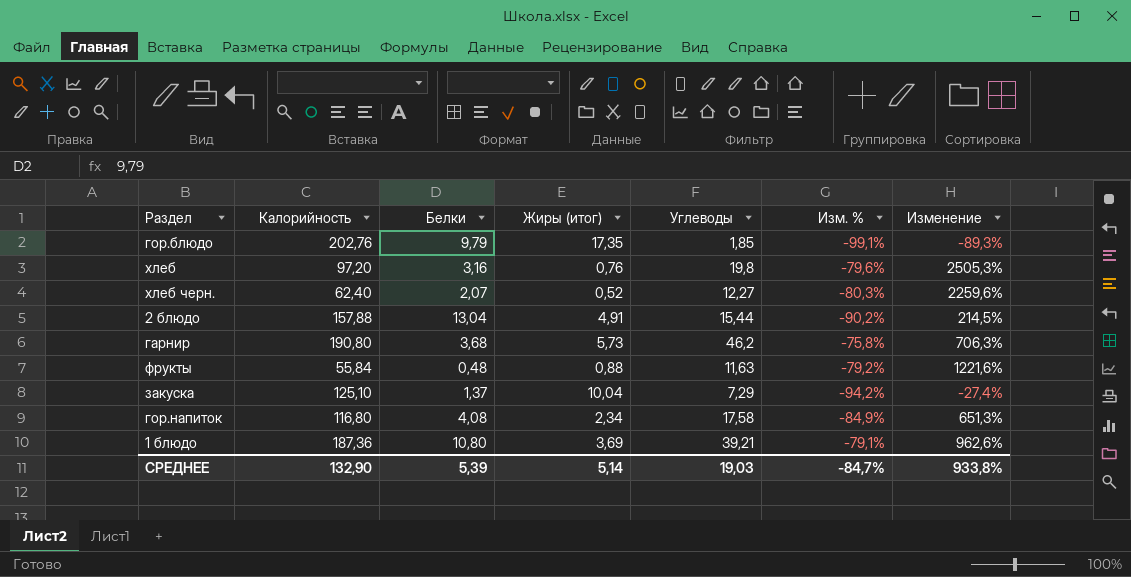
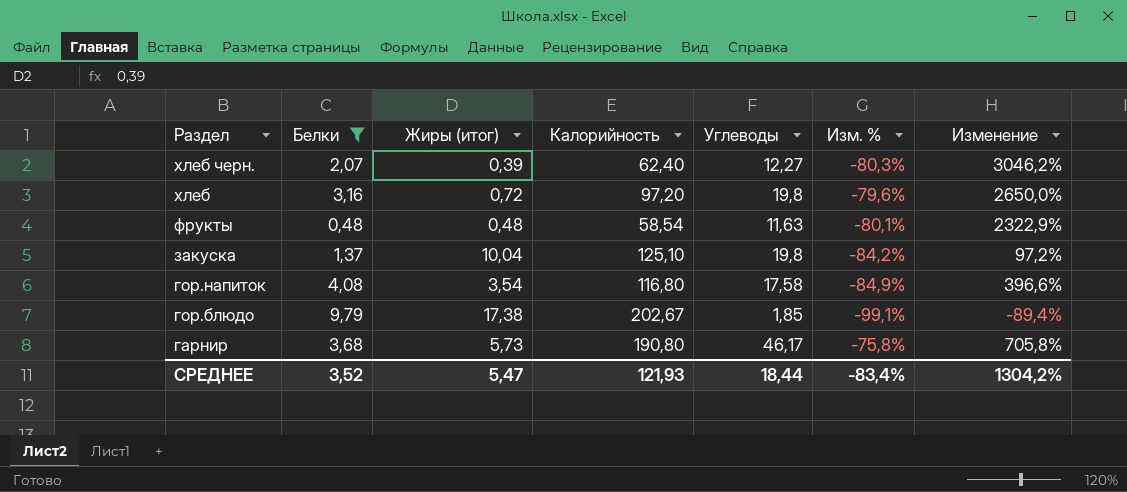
filter: none -> Белки <= 9,79
row order: none -> Раздел descending
column Калорийность | position: 2 -> 4
хлеб черн. | Жиры (итог): 0,52 -> 0,39
хлеб черн. | Изменение: 2259,6% -> 3046,2%
хлеб | Жиры (итог): 0,76 -> 0,72
хлеб | Изменение: 2505,3% -> 2650,0%
фрукты | Жиры (итог): 0,88 -> 0,48
фрукты | Калорийность: 55,84 -> 58,54
фрукты | Изм. %: -79,2% -> -80,1%
фрукты | Изменение: 1221,6% -> 2322,9%
закуска | Углеводы: 7,29 -> 19,8
закуска | Изм. %: -94,2% -> -84,2%
закуска | Изменение: -27,4% -> 97,2%
гор.напиток | Жиры (итог): 2,34 -> 3,54
гор.напиток | Изменение: 651,3% -> 396,6%
гор.блюдо | Жиры (итог): 17,35 -> 17,38
гор.блюдо | Калорийность: 202,76 -> 202,67
гор.блюдо | Изменение: -89,3% -> -89,4%
гарнир | Углеводы: 46,2 -> 46,17
гарнир | Изменение: 706,3% -> 705,8%
СРЕДНЕЕ | Белки: 5,39 -> 3,52
СРЕДНЕЕ | Жиры (итог): 5,14 -> 5,47
СРЕДНЕЕ | Калорийность: 132,90 -> 121,93
СРЕДНЕЕ | Углеводы: 19,03 -> 18,44
СРЕДНЕЕ | Изм. %: -84,7% -> -83,4%
СРЕДНЕЕ | Изменение: 933,8% -> 1304,2%

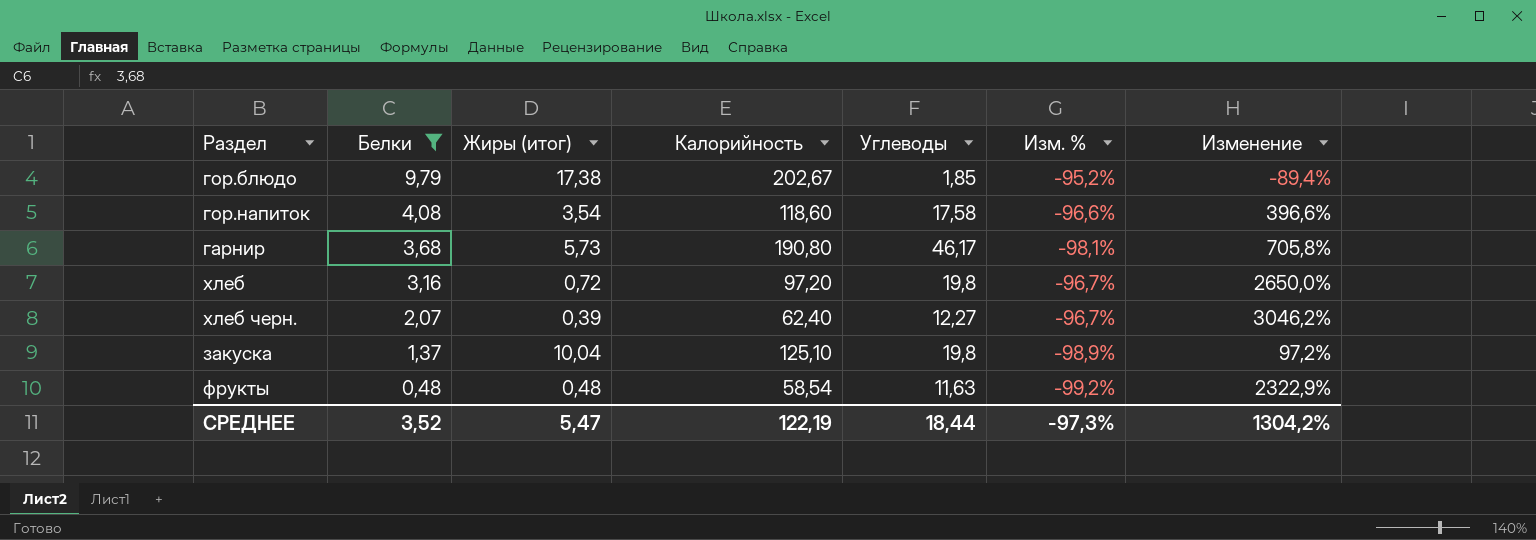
row order: Раздел descending -> Белки descending
column Изм. % | formula: ([Углеводы] - [Калорийность]) / [Калорийность] -> ([Белки] - [Калорийность]) / [Калорийность]
гор.напиток | Калорийность: 116,80 -> 118,60
СРЕДНЕЕ | Калорийность: 121,93 -> 122,19
СРЕДНЕЕ | Изм. %: -83,4% -> -97,3%

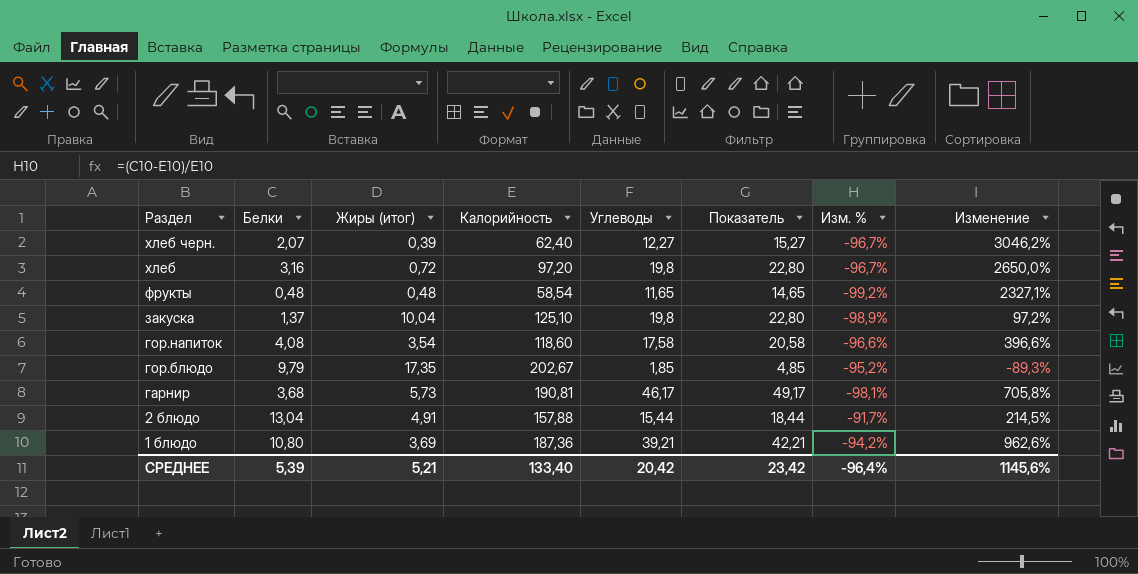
filter: Белки <= 9,79 -> none
row order: Белки descending -> Раздел descending
column Показатель | formula: none -> [Углеводы] + 3
фрукты | Углеводы: 11,63 -> 11,65
фрукты | Изменение: 2322,9% -> 2327,1%
гор.блюдо | Жиры (итог): 17,38 -> 17,35
гор.блюдо | Изменение: -89,4% -> -89,3%
гарнир | Калорийность: 190,80 -> 190,81
СРЕДНЕЕ | Белки: 3,52 -> 5,39
СРЕДНЕЕ | Жиры (итог): 5,47 -> 5,21
СРЕДНЕЕ | Калорийность: 122,19 -> 133,40
СРЕДНЕЕ | Углеводы: 18,44 -> 20,42
СРЕДНЕЕ | Изм. %: -97,3% -> -96,4%
СРЕДНЕЕ | Изменение: 1304,2% -> 1145,6%

